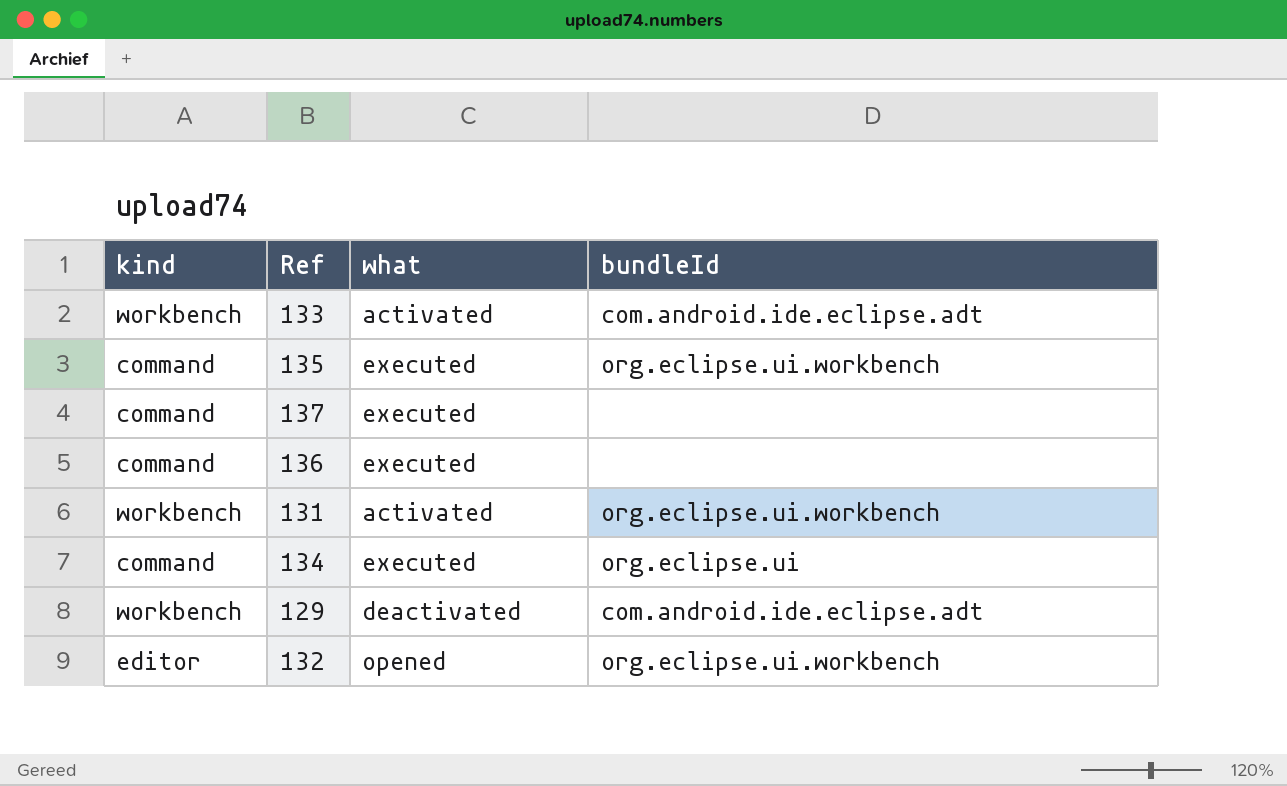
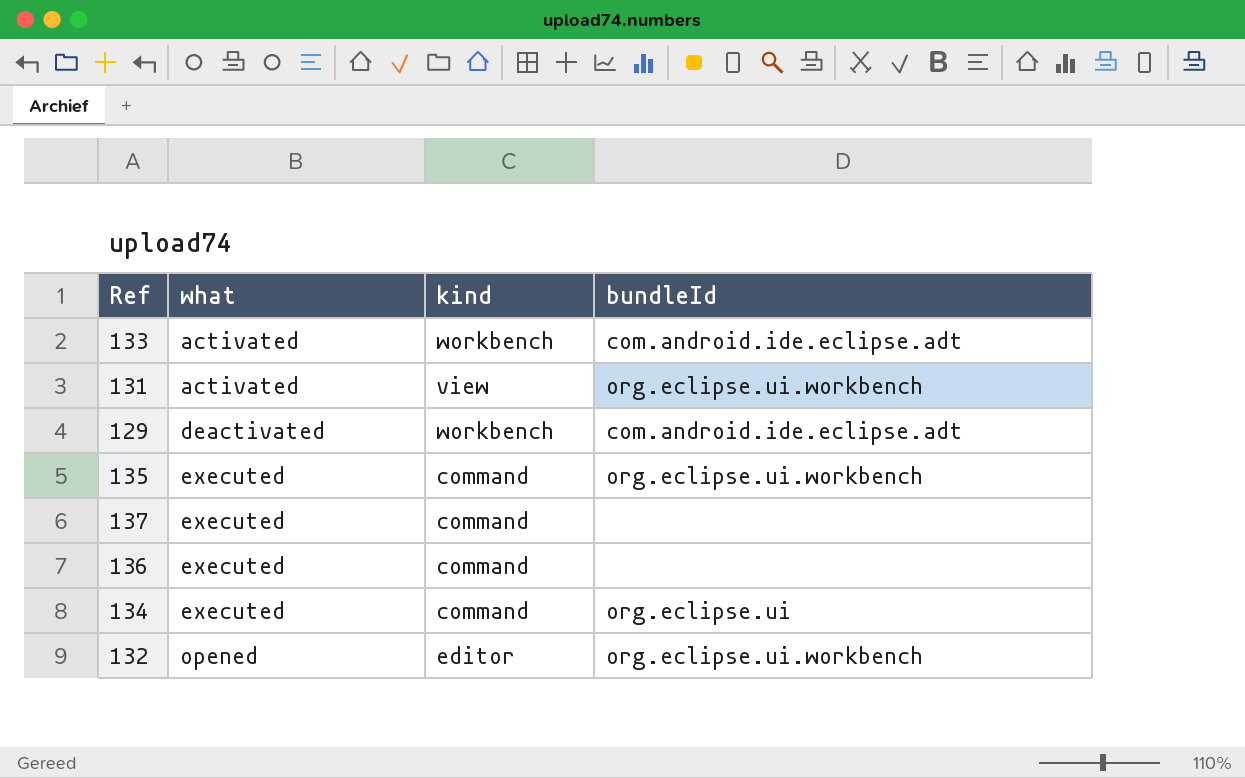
row order: none -> what ascending
column kind | position: 1 -> 3
131 | kind: workbench -> view

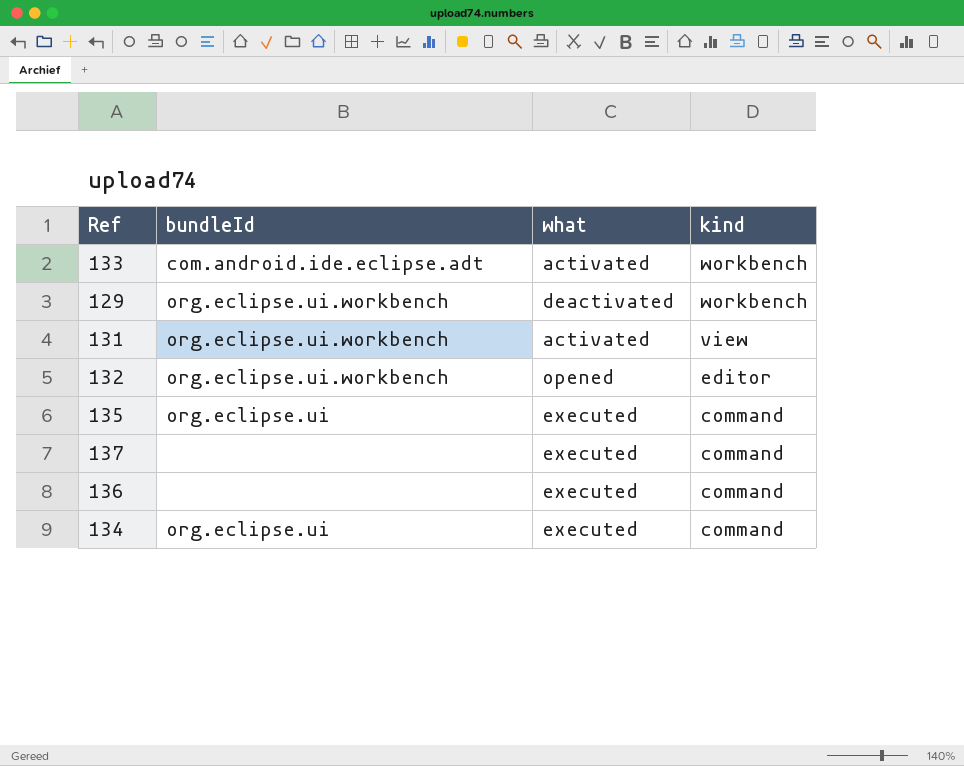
row order: what ascending -> kind descending
column bundleId | position: 4 -> 2
129 | bundleId: com.android.ide.eclipse.adt -> org.eclipse.ui.workbench
135 | bundleId: org.eclipse.ui.workbench -> org.eclipse.ui

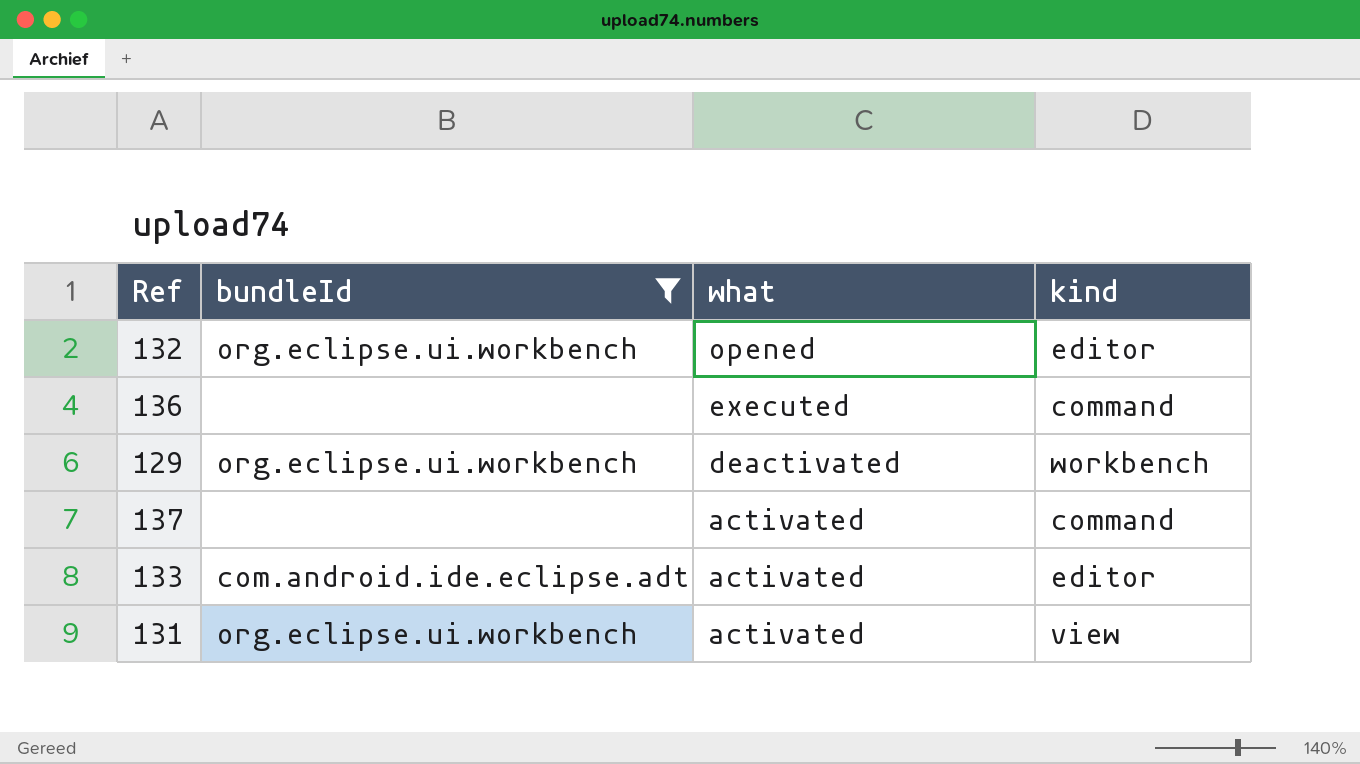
filter: none -> bundleId != org.eclipse.ui
row order: kind descending -> what descending
137 | what: executed -> activated
133 | kind: workbench -> editor

